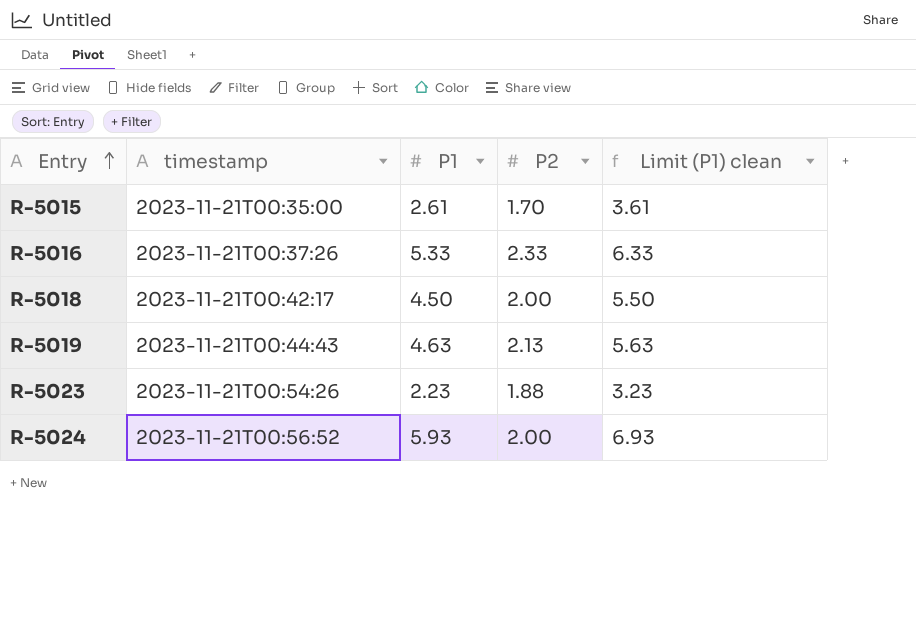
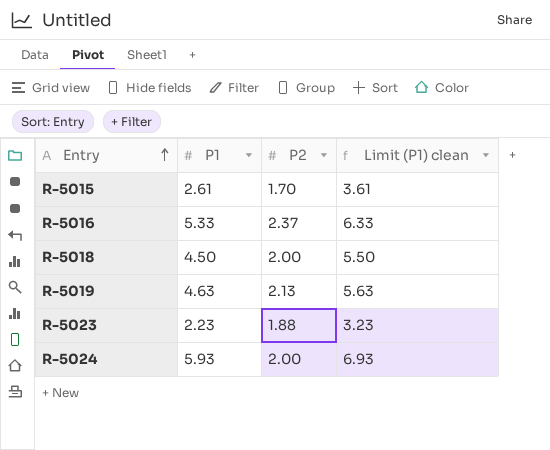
column timestamp | position: 2 -> none
R-5016 | P2: 2.33 -> 2.37

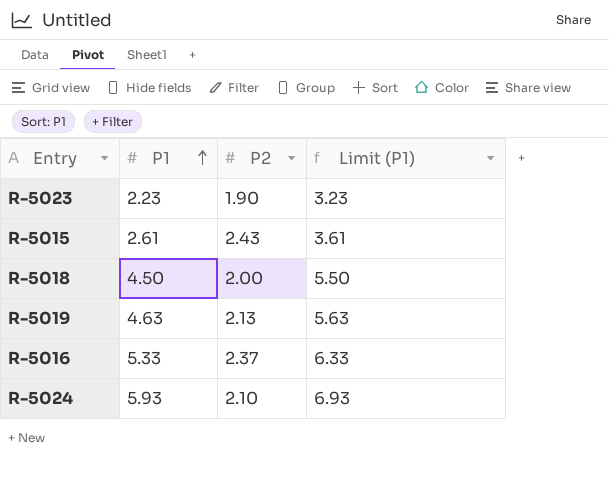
row order: Entry ascending -> P1 ascending
column name: Limit (P1) clean -> Limit (P1)
R-5023 | P2: 1.88 -> 1.90
R-5015 | P2: 1.70 -> 2.43
R-5024 | P2: 2.00 -> 2.10

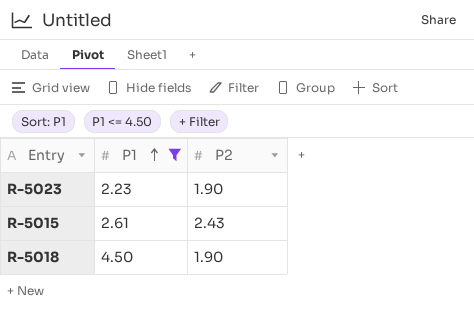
filter: none -> P1 <= 4.50
column Limit (P1) | formula: [P1] + 1 -> none
R-5018 | P2: 2.00 -> 1.90

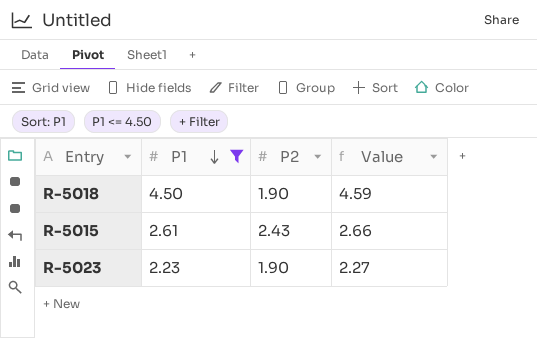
row order: P1 ascending -> P1 descending
column Value | formula: none -> [P1] * 1.02

